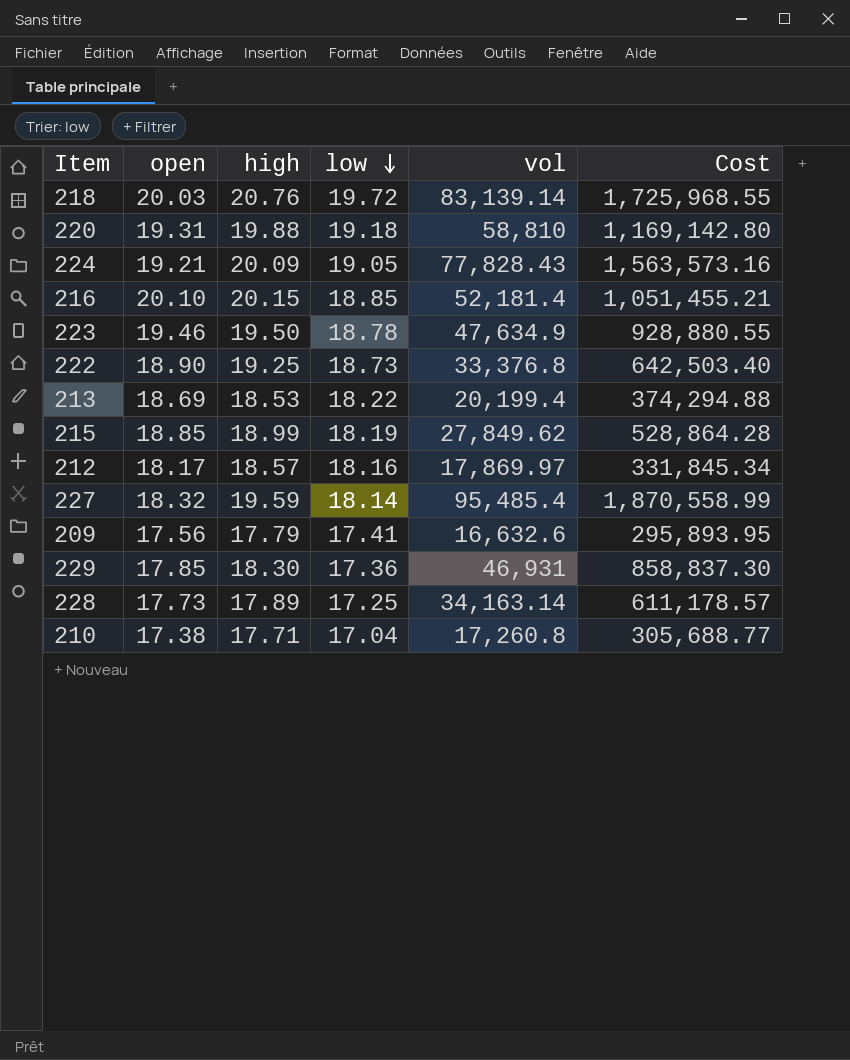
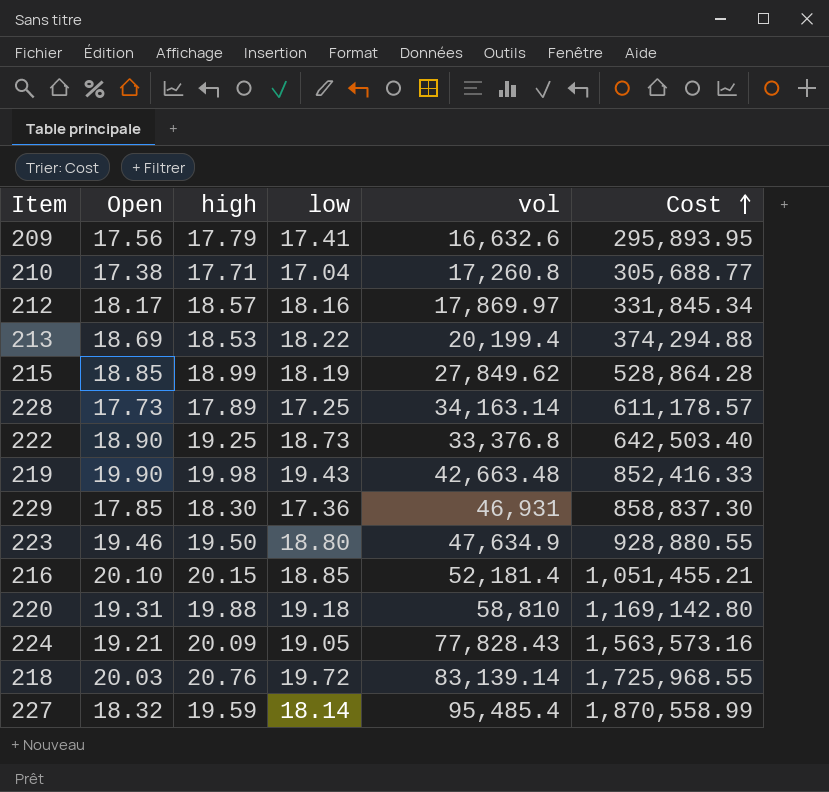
row order: low descending -> Cost ascending
column name: open -> Open
row 219: none -> 19.90 | 19.98 | 19.43 | 42,663.48 | 852,416.33
223 | low: 18.78 -> 18.80

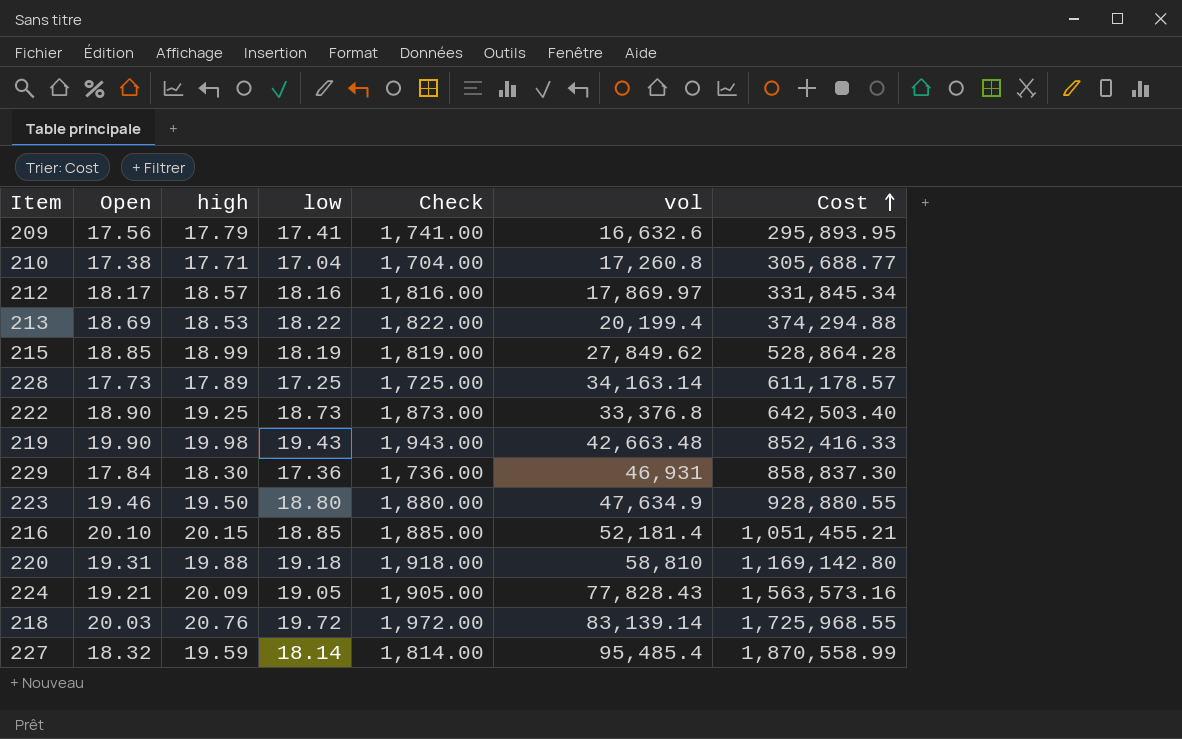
column Check | formula: none -> [low] * 100
229 | Open: 17.85 -> 17.84

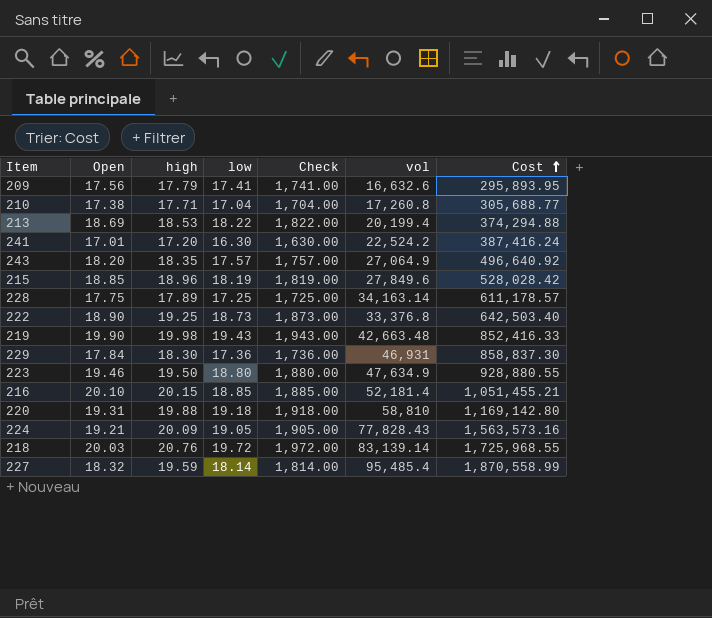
row 212: 18.17 | 18.57 | 18.16 | 1,816.00 | 17,869.97 | 331,845.34 -> none
row 241: none -> 17.01 | 17.20 | 16.30 | 1,630.00 | 22,524.2 | 387,416.24
row 243: none -> 18.20 | 18.35 | 17.57 | 1,757.00 | 27,064.9 | 496,640.92
215 | high: 18.99 -> 18.96
215 | vol: 27,849.62 -> 27,849.6
215 | Cost: 528,864.28 -> 528,028.42
228 | Open: 17.73 -> 17.75

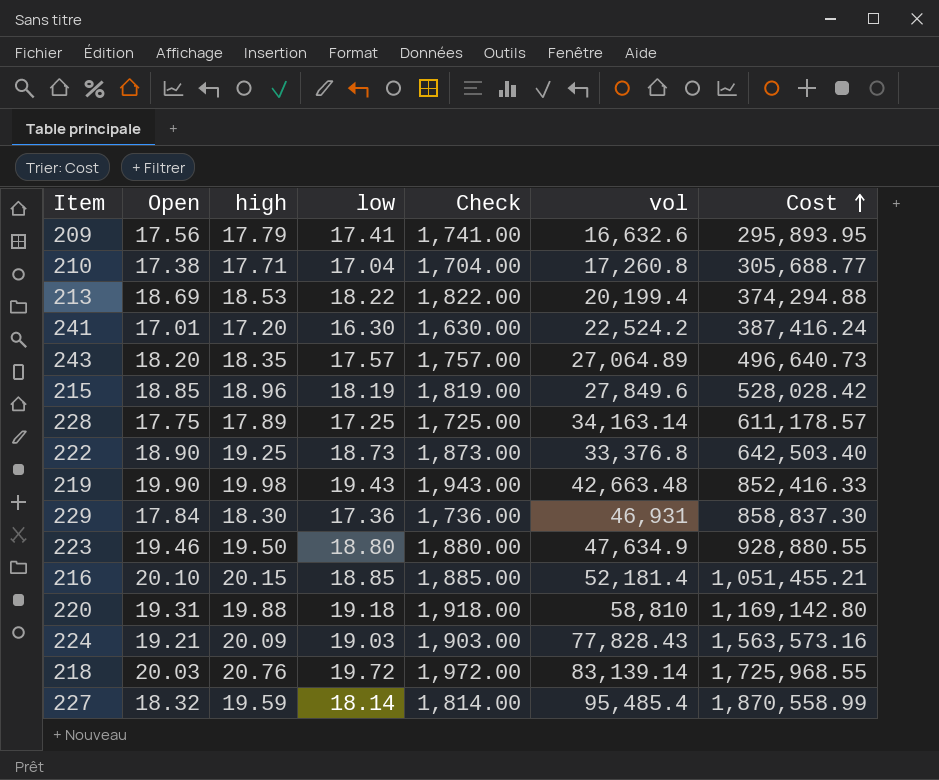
243 | vol: 27,064.9 -> 27,064.89
243 | Cost: 496,640.92 -> 496,640.73
224 | low: 19.05 -> 19.03
224 | Check: 1,905.00 -> 1,903.00

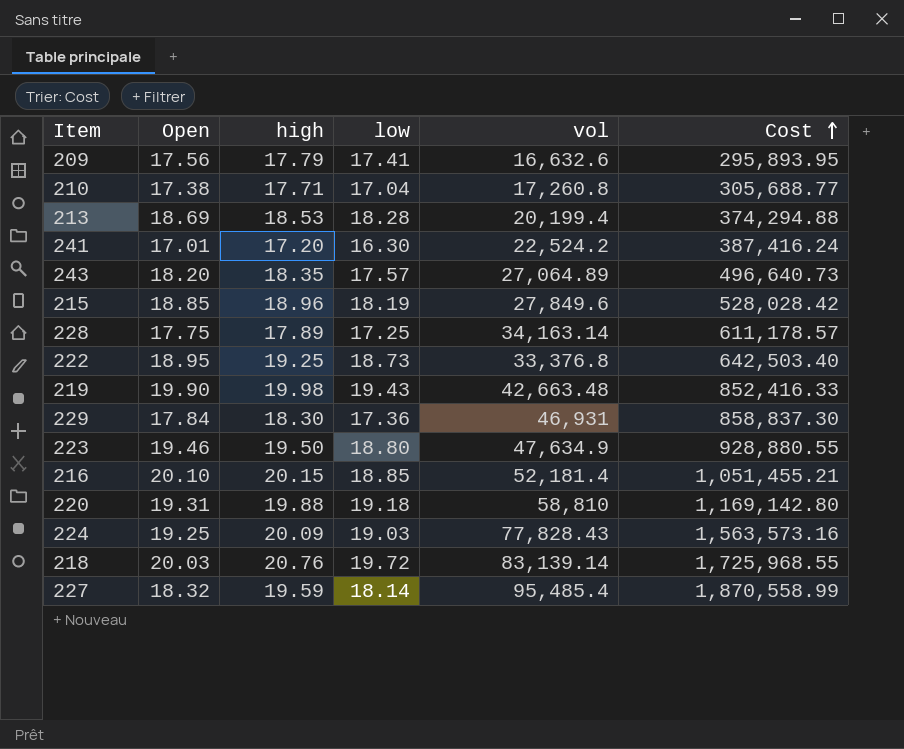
column Check | formula: [low] * 100 -> none
213 | low: 18.22 -> 18.28
222 | Open: 18.90 -> 18.95
224 | Open: 19.21 -> 19.25

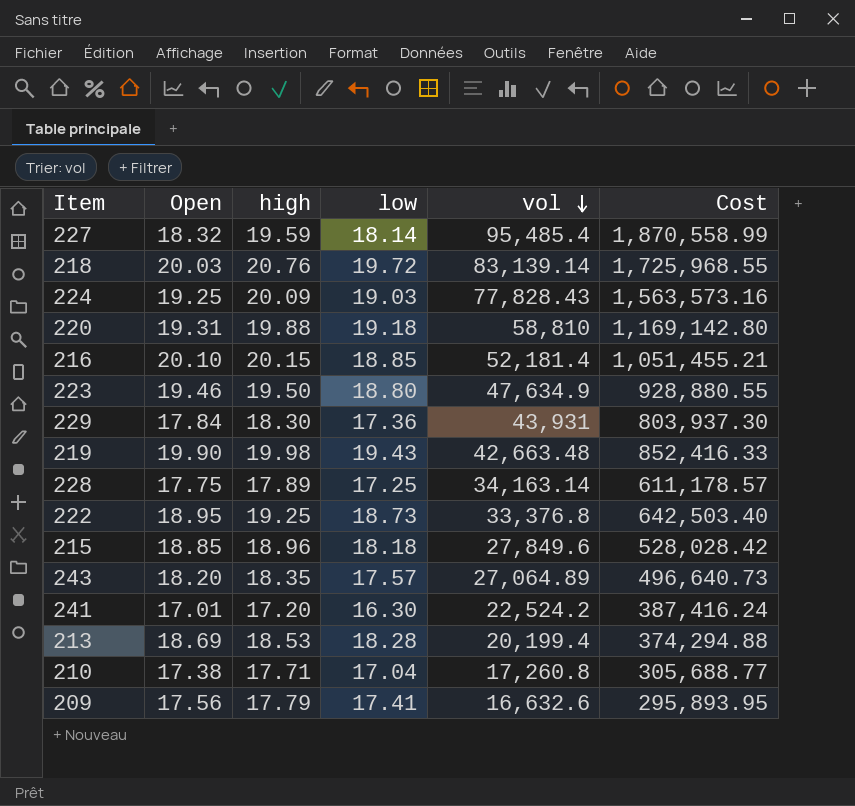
row order: Cost ascending -> vol descending
229 | vol: 46,931 -> 43,931
229 | Cost: 858,837.30 -> 803,937.30
215 | low: 18.19 -> 18.18

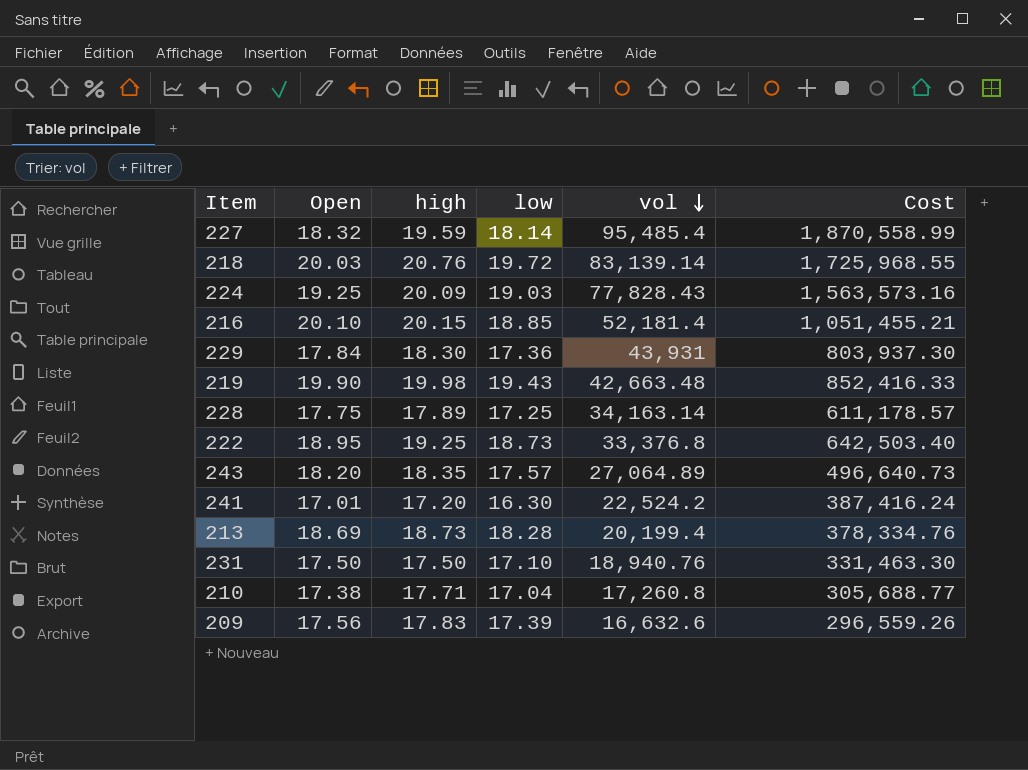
row 220: 19.31 | 19.88 | 19.18 | 58,810 | 1,169,142.80 -> none
row 223: 19.46 | 19.50 | 18.80 | 47,634.9 | 928,880.55 -> none
row 215: 18.85 | 18.96 | 18.18 | 27,849.6 | 528,028.42 -> none
213 | high: 18.53 -> 18.73
213 | Cost: 374,294.88 -> 378,334.76
row 231: none -> 17.50 | 17.50 | 17.10 | 18,940.76 | 331,463.30
209 | high: 17.79 -> 17.83
209 | low: 17.41 -> 17.39
209 | Cost: 295,893.95 -> 296,559.26

